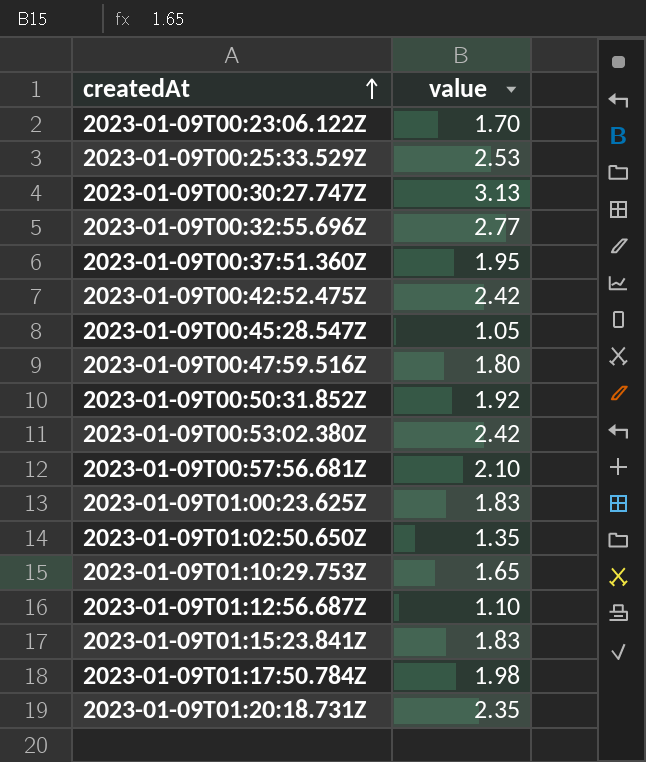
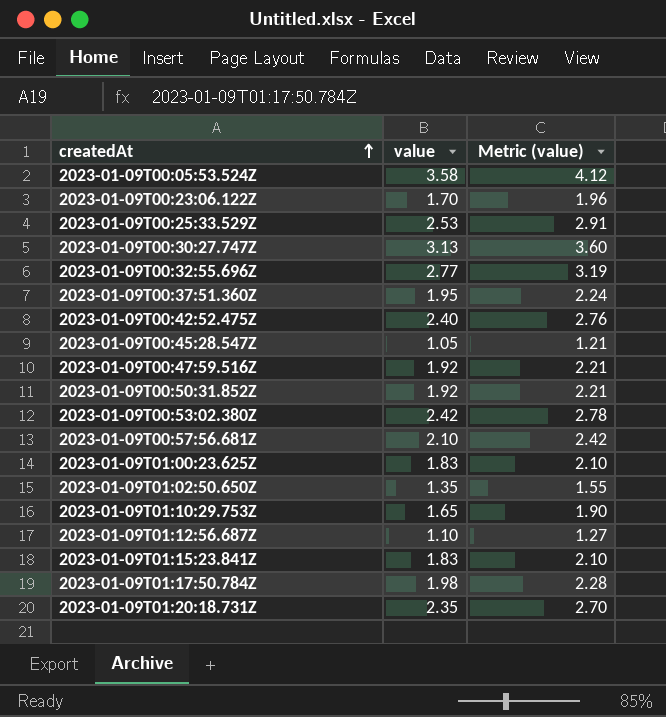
column Metric (value) | formula: none -> [value] * 1.15
row 2023-01-09T00:05:53.524Z: none -> 3.58 | 4.12
2023-01-09T00:42:52.475Z | value: 2.42 -> 2.40
2023-01-09T00:47:59.516Z | value: 1.80 -> 1.92

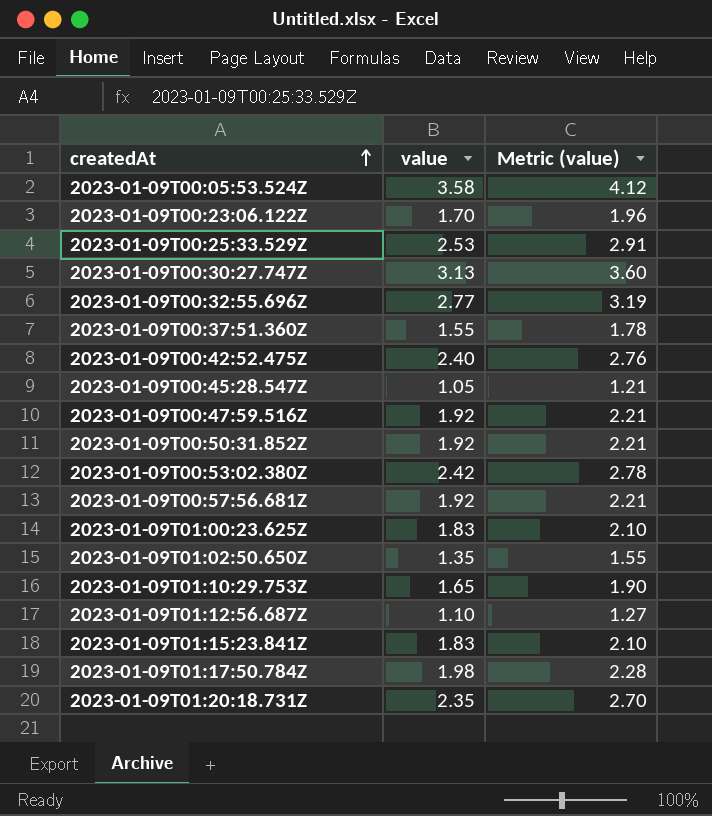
2023-01-09T00:37:51.360Z | value: 1.95 -> 1.55
2023-01-09T00:37:51.360Z | Metric (value): 2.24 -> 1.78
2023-01-09T00:57:56.681Z | value: 2.10 -> 1.92
2023-01-09T00:57:56.681Z | Metric (value): 2.42 -> 2.21

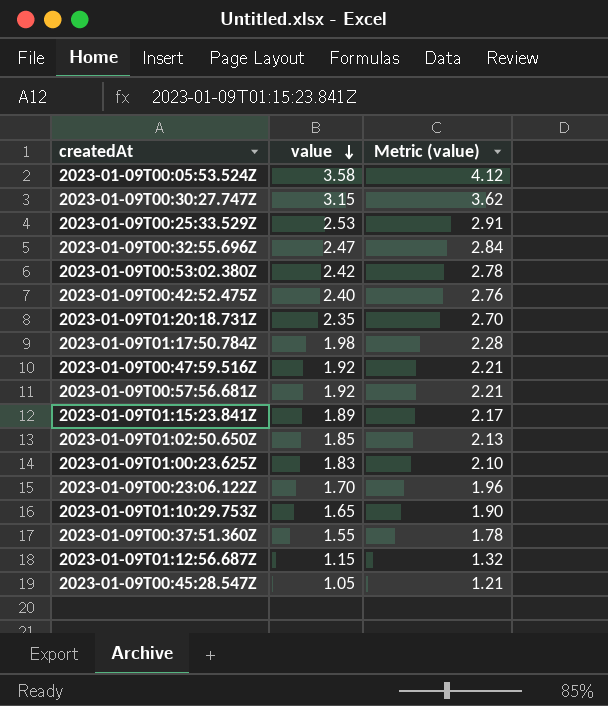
row order: createdAt ascending -> value descending
row 2023-01-09T00:50:31.852Z: 1.92 | 2.21 -> none
2023-01-09T00:30:27.747Z | value: 3.13 -> 3.15
2023-01-09T00:30:27.747Z | Metric (value): 3.60 -> 3.62
2023-01-09T00:32:55.696Z | value: 2.77 -> 2.47
2023-01-09T00:32:55.696Z | Metric (value): 3.19 -> 2.84
2023-01-09T01:15:23.841Z | value: 1.83 -> 1.89
2023-01-09T01:15:23.841Z | Metric (value): 2.10 -> 2.17
2023-01-09T01:02:50.650Z | value: 1.35 -> 1.85
2023-01-09T01:02:50.650Z | Metric (value): 1.55 -> 2.13
2023-01-09T01:12:56.687Z | value: 1.10 -> 1.15
2023-01-09T01:12:56.687Z | Metric (value): 1.27 -> 1.32

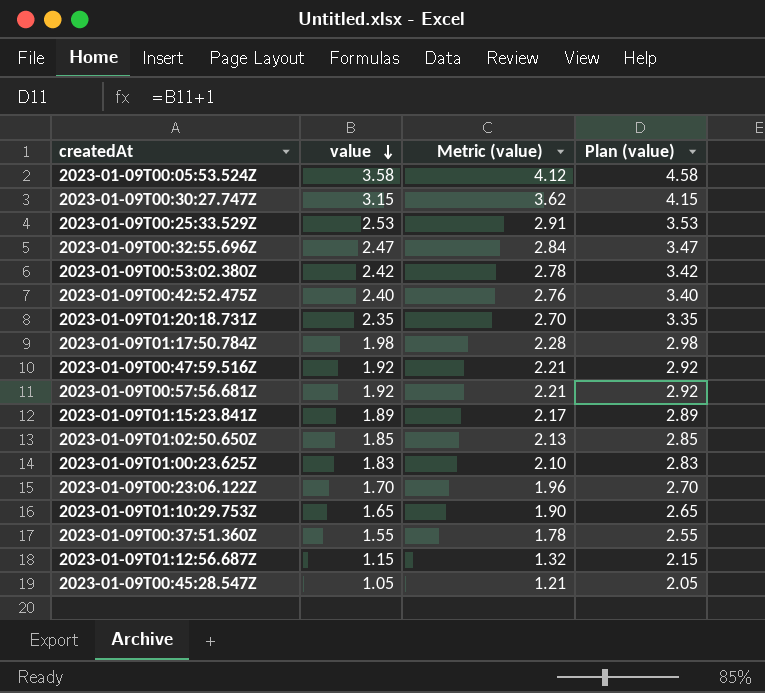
column Plan (value) | formula: none -> [value] + 1

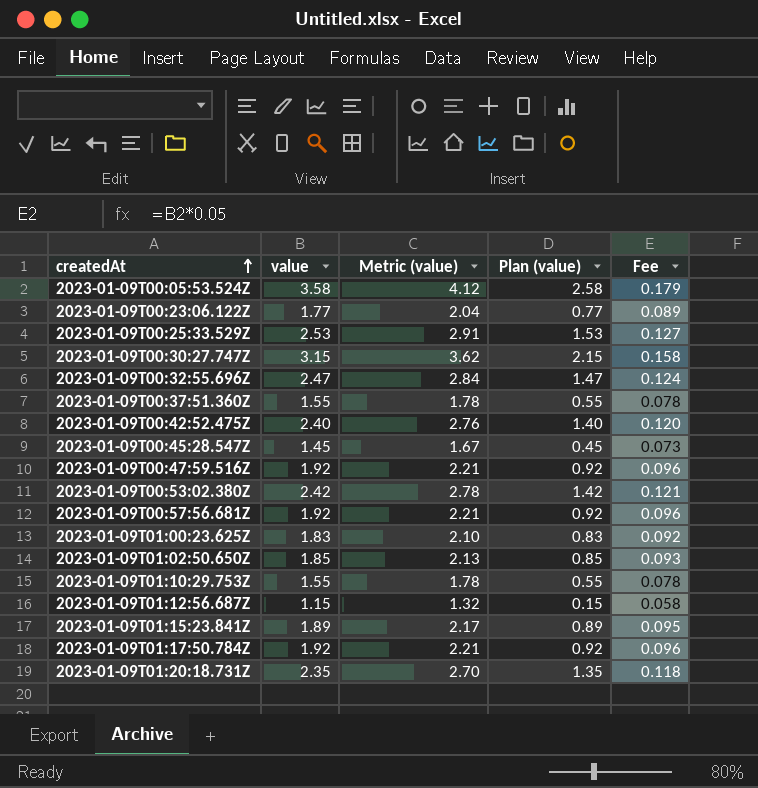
row order: value descending -> createdAt ascending
column Plan (value) | formula: [value] + 1 -> [value] - 1
column Fee | formula: none -> [value] * 0.05
2023-01-09T00:23:06.122Z | value: 1.70 -> 1.77
2023-01-09T00:23:06.122Z | Metric (value): 1.96 -> 2.04
2023-01-09T00:45:28.547Z | value: 1.05 -> 1.45
2023-01-09T00:45:28.547Z | Metric (value): 1.21 -> 1.67
2023-01-09T01:10:29.753Z | value: 1.65 -> 1.55
2023-01-09T01:10:29.753Z | Metric (value): 1.90 -> 1.78
2023-01-09T01:17:50.784Z | value: 1.98 -> 1.92
2023-01-09T01:17:50.784Z | Metric (value): 2.28 -> 2.21

